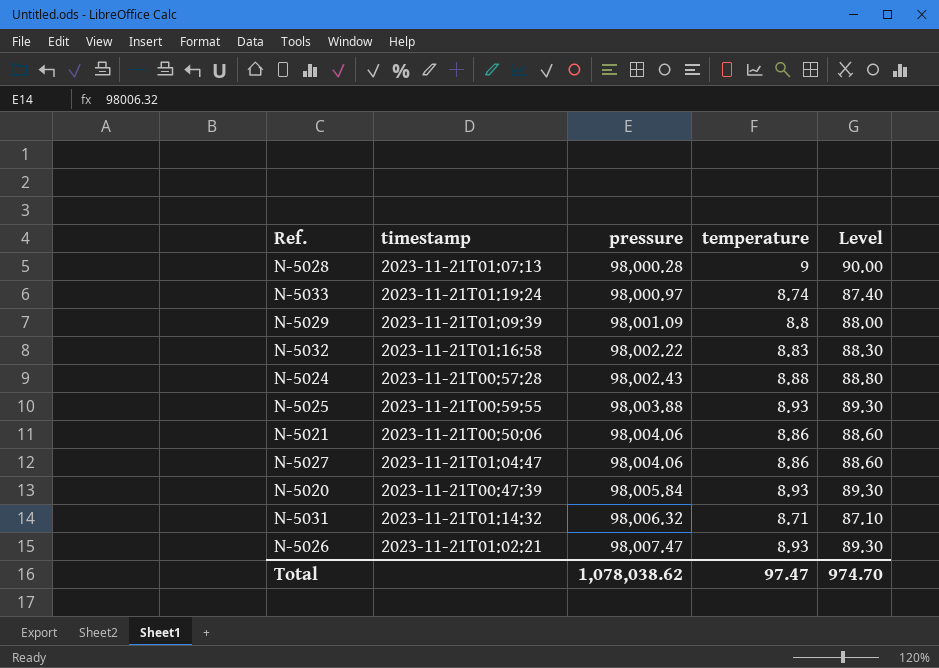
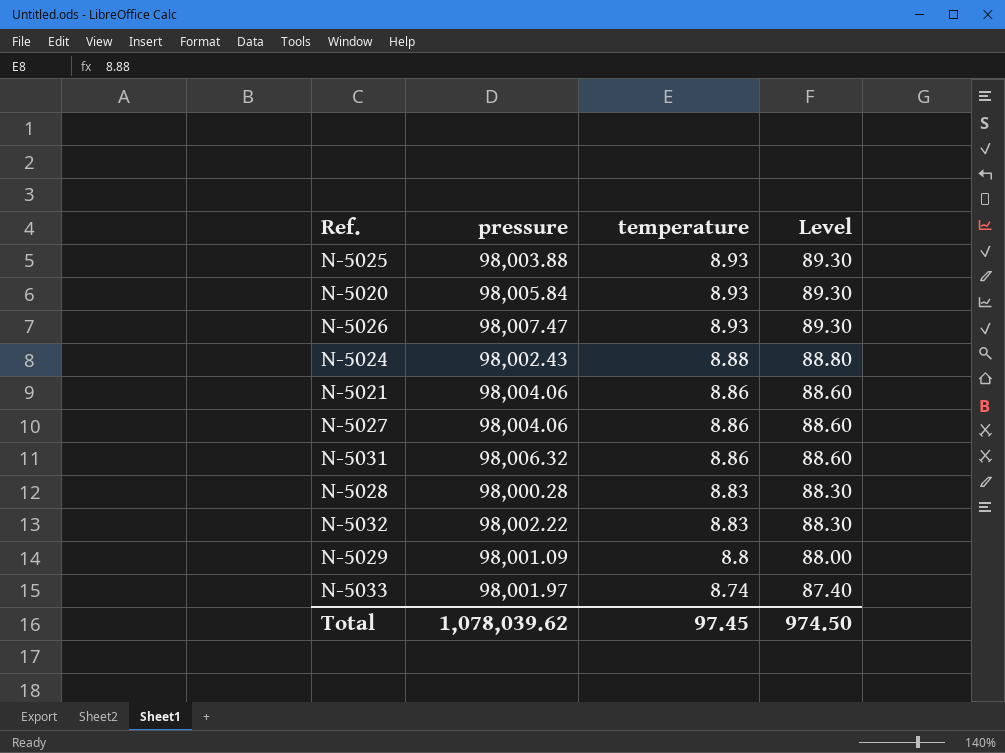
row order: pressure ascending -> temperature descending
column timestamp | position: 2 -> none
N-5031 | temperature: 8.71 -> 8.86
N-5031 | Level: 87.10 -> 88.60
N-5028 | temperature: 9 -> 8.83
N-5028 | Level: 90.00 -> 88.30
N-5033 | pressure: 98,000.97 -> 98,001.97
Total | pressure: 1,078,038.62 -> 1,078,039.62
Total | temperature: 97.47 -> 97.45
Total | Level: 974.70 -> 974.50

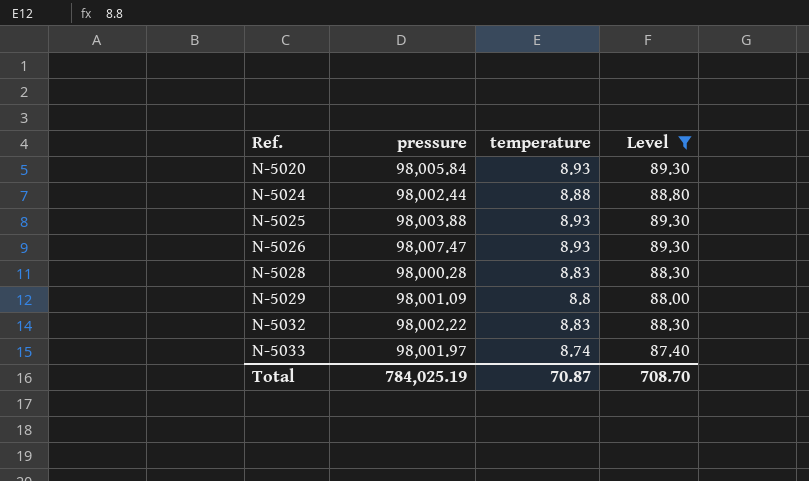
filter: none -> Level != 88.60
row order: temperature descending -> Ref. ascending
N-5024 | pressure: 98,002.43 -> 98,002.44
Total | pressure: 1,078,039.62 -> 784,025.19
Total | temperature: 97.45 -> 70.87
Total | Level: 974.50 -> 708.70

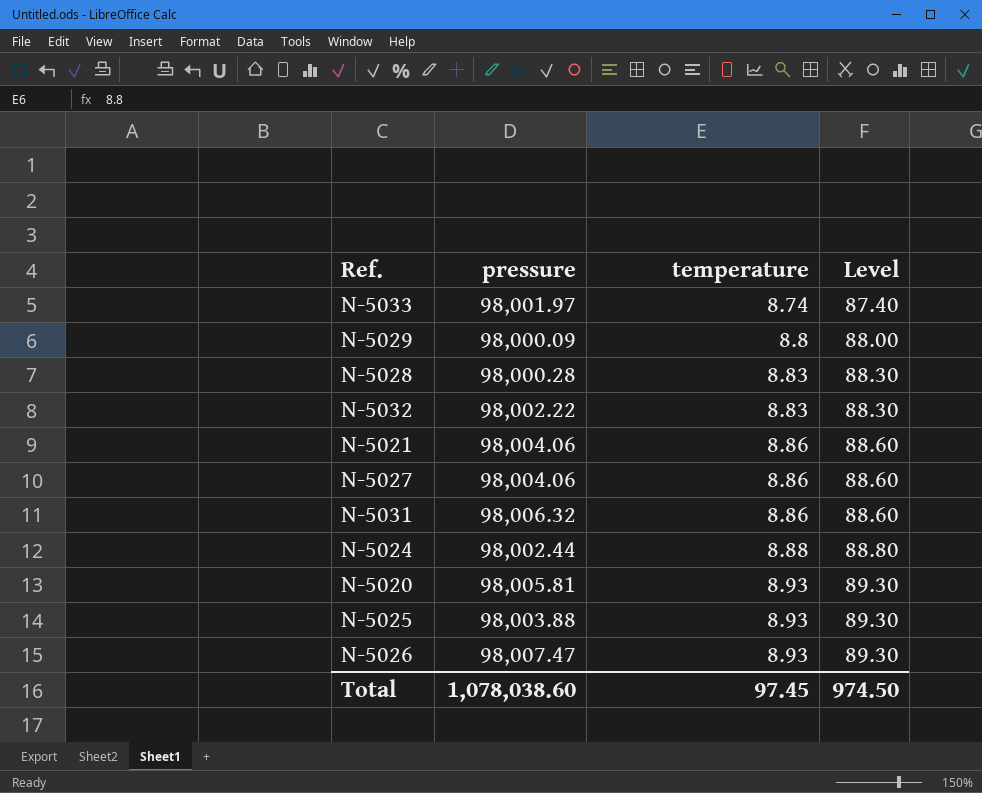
filter: Level != 88.60 -> none
row order: Ref. ascending -> temperature ascending
N-5029 | pressure: 98,001.09 -> 98,000.09
N-5020 | pressure: 98,005.84 -> 98,005.81
Total | pressure: 784,025.19 -> 1,078,038.60
Total | temperature: 70.87 -> 97.45
Total | Level: 708.70 -> 974.50

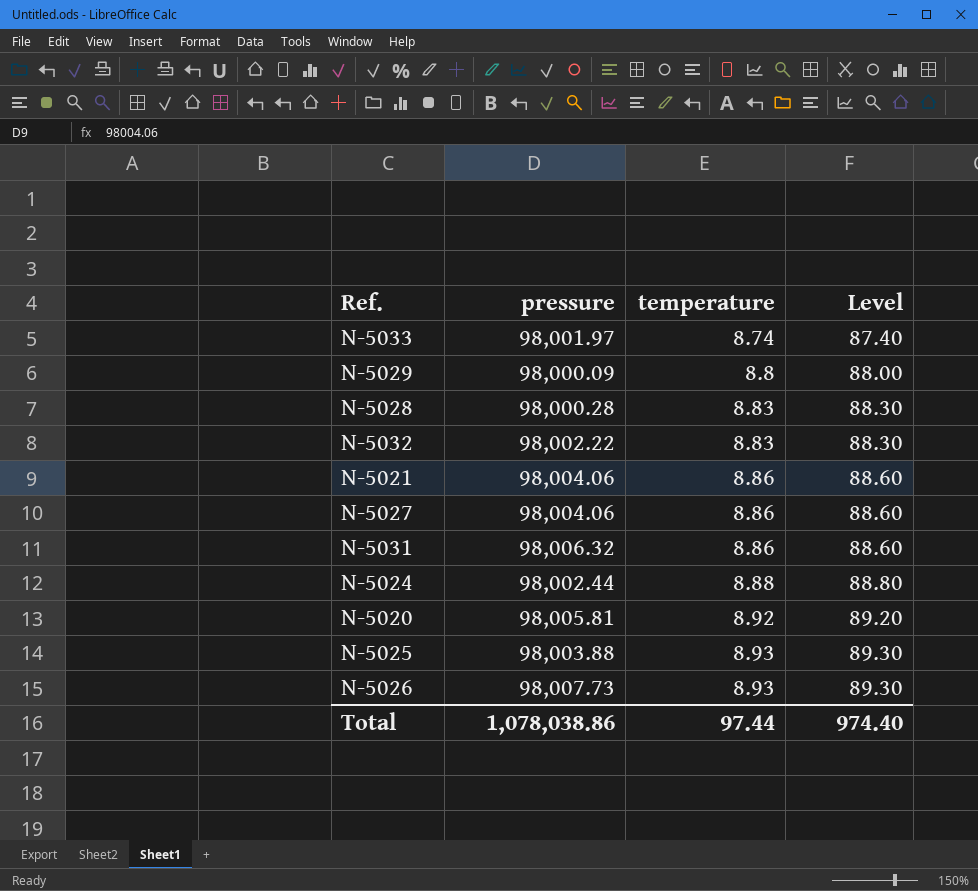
N-5020 | temperature: 8.93 -> 8.92
N-5020 | Level: 89.30 -> 89.20
N-5026 | pressure: 98,007.47 -> 98,007.73
Total | pressure: 1,078,038.60 -> 1,078,038.86
Total | temperature: 97.45 -> 97.44
Total | Level: 974.50 -> 974.40

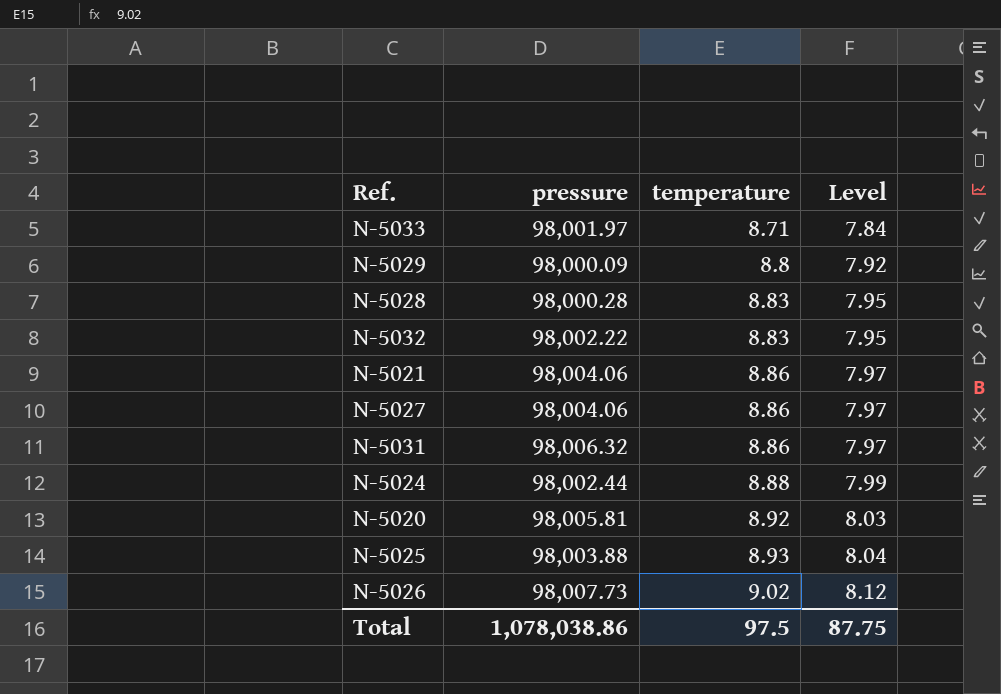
column Level | formula: [temperature] * 10 -> [temperature] * 0.9
N-5033 | temperature: 8.74 -> 8.71
N-5026 | temperature: 8.93 -> 9.02
Total | temperature: 97.44 -> 97.5
Total | Level: 974.40 -> 87.75

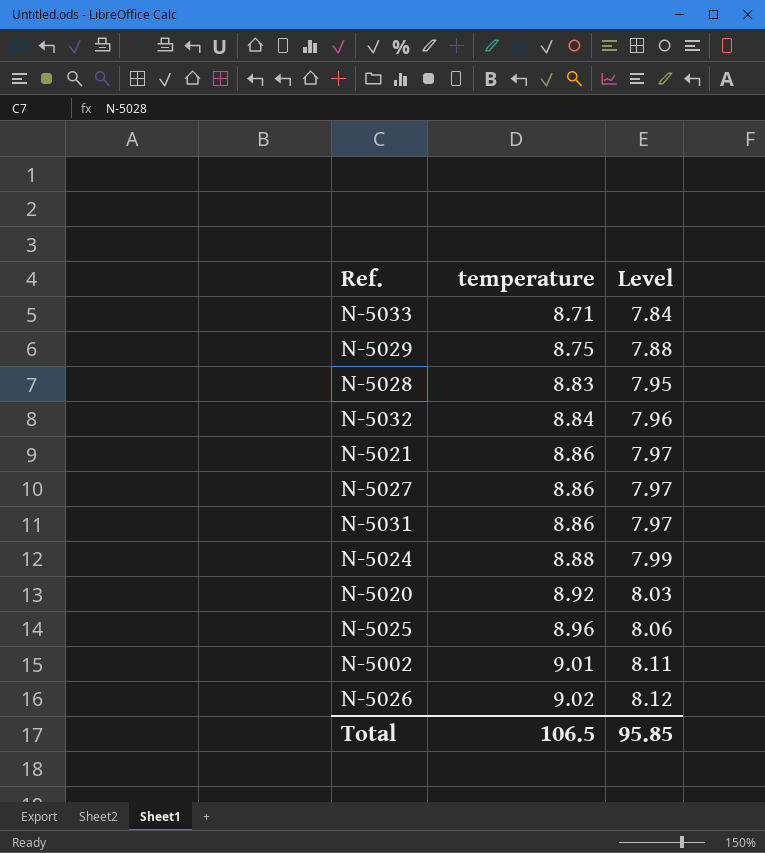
column pressure | position: 2 -> none
N-5029 | temperature: 8.8 -> 8.75
N-5029 | Level: 7.92 -> 7.88
N-5032 | temperature: 8.83 -> 8.84
N-5032 | Level: 7.95 -> 7.96
N-5025 | temperature: 8.93 -> 8.96
N-5025 | Level: 8.04 -> 8.06
row N-5002: none -> 9.01 | 8.11
Total | temperature: 97.5 -> 106.5
Total | Level: 87.75 -> 95.85

